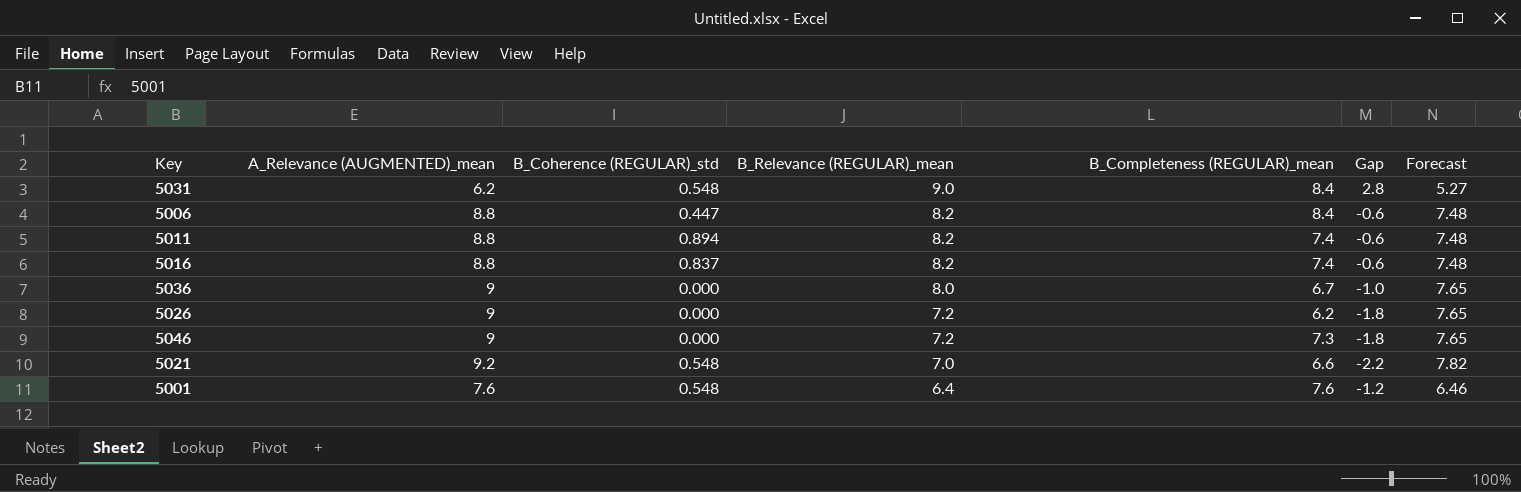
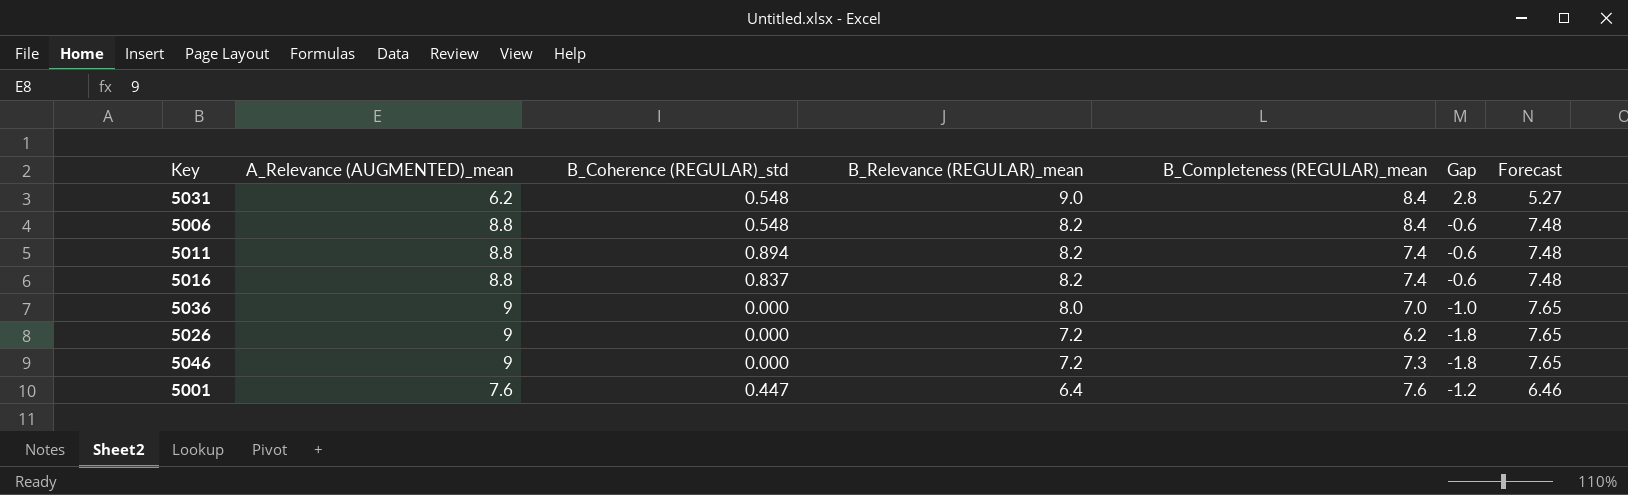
row 5021: 9.2 | 0.548 | 7.0 | 6.6 | -2.2 | 7.82 -> none
5006 | B_Coherence (REGULAR)_std: 0.447 -> 0.548
5036 | B_Completeness (REGULAR)_mean: 6.7 -> 7.0
5001 | B_Coherence (REGULAR)_std: 0.548 -> 0.447

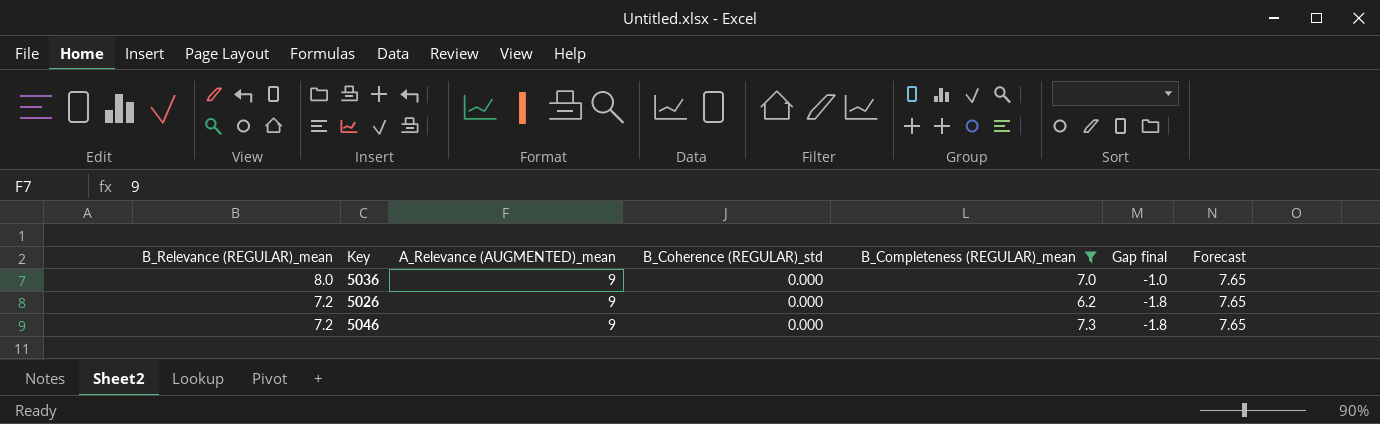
filter: none -> B_Completeness (REGULAR)_mean <= 7.3
column B_Relevance (REGULAR)_mean | position: 4 -> 1
column name: Gap -> Gap final

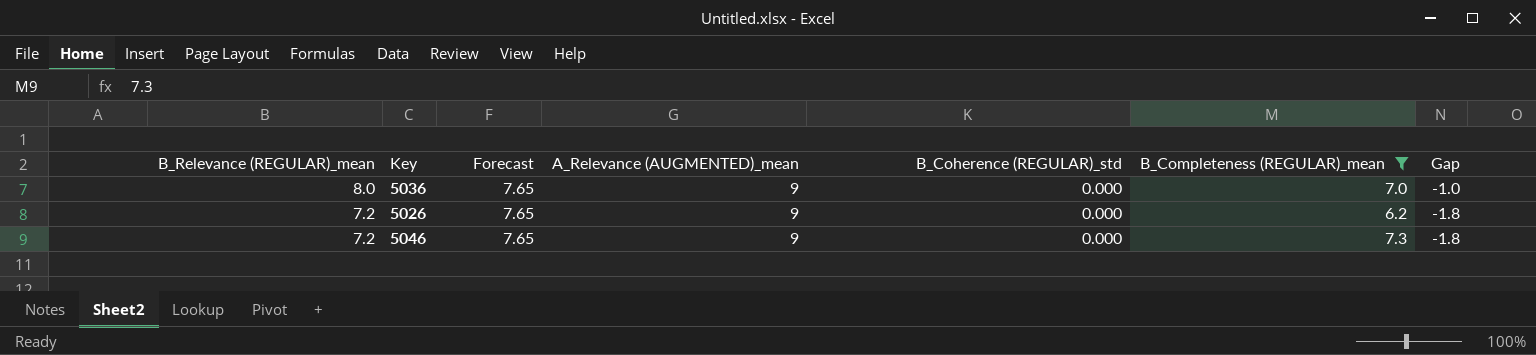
column Forecast | position: 7 -> 3
column name: Gap final -> Gap

